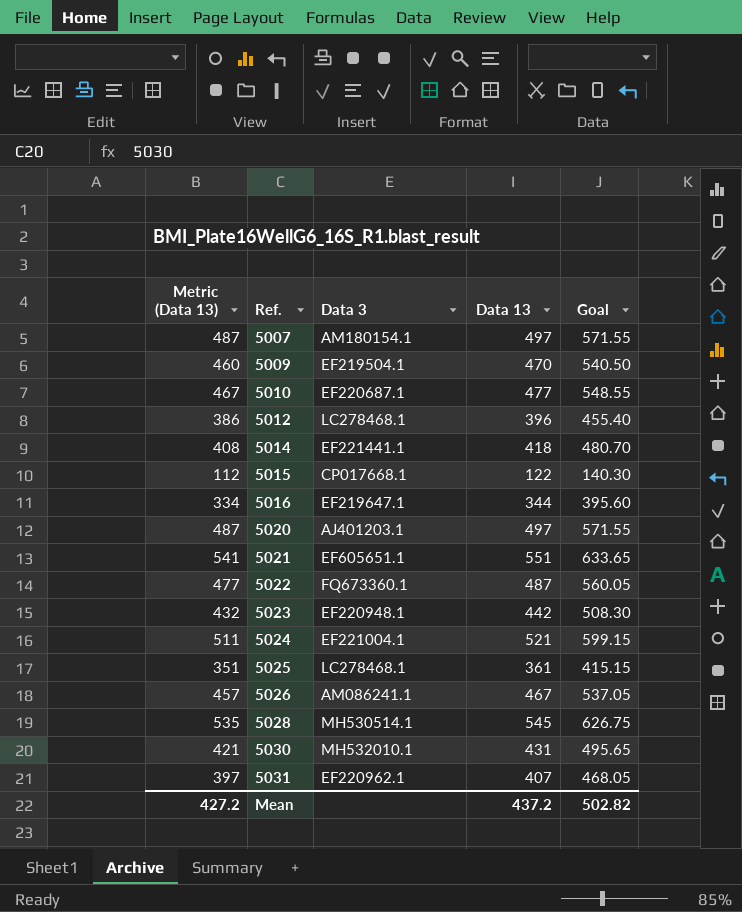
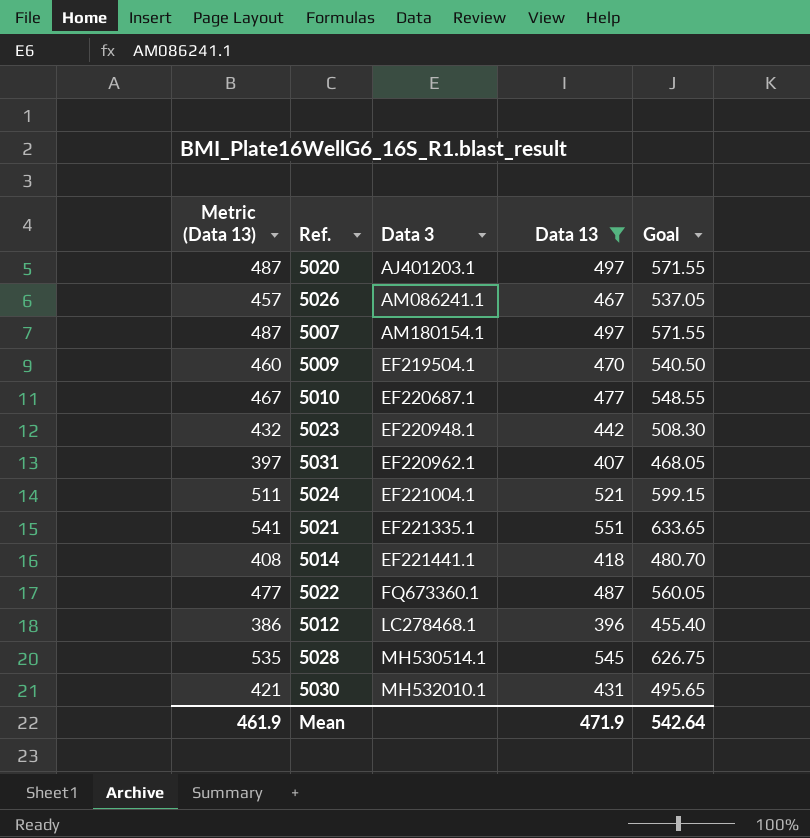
filter: none -> Data 13 >= 396
row order: Ref. ascending -> Data 3 ascending
5021 | Data 3: EF605651.1 -> EF221335.1
Mean | Metric (Data 13): 427.2 -> 461.9
Mean | Data 13: 437.2 -> 471.9
Mean | Goal: 502.82 -> 542.64

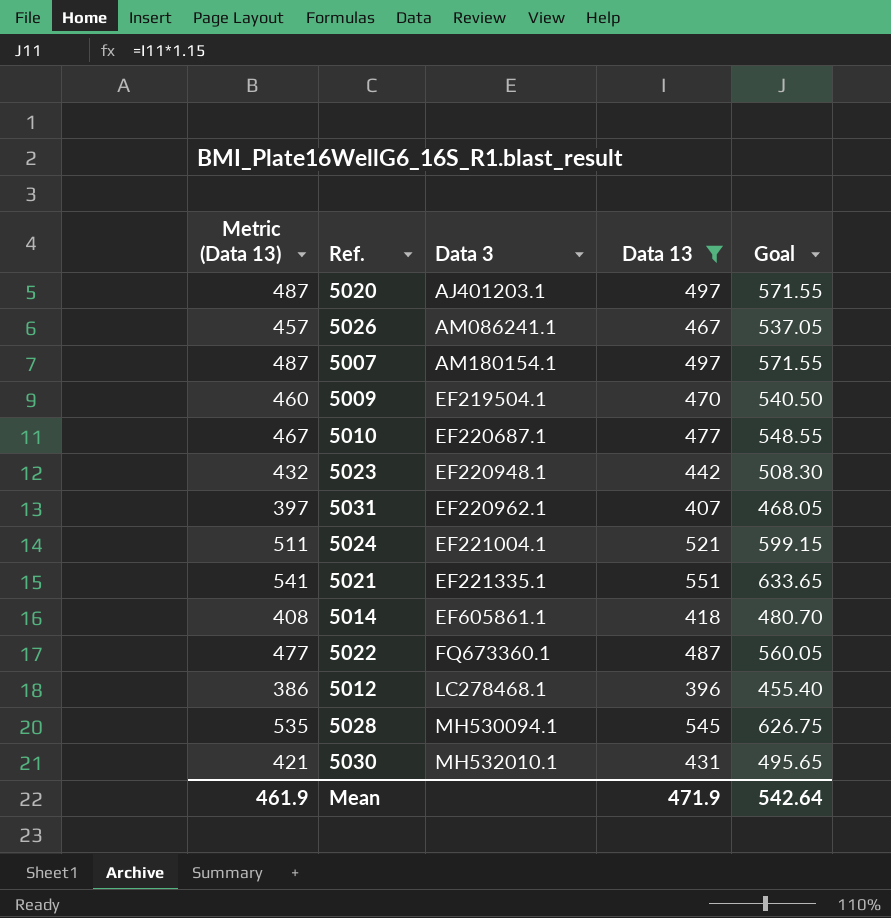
5014 | Data 3: EF221441.1 -> EF605861.1
5028 | Data 3: MH530514.1 -> MH530094.1

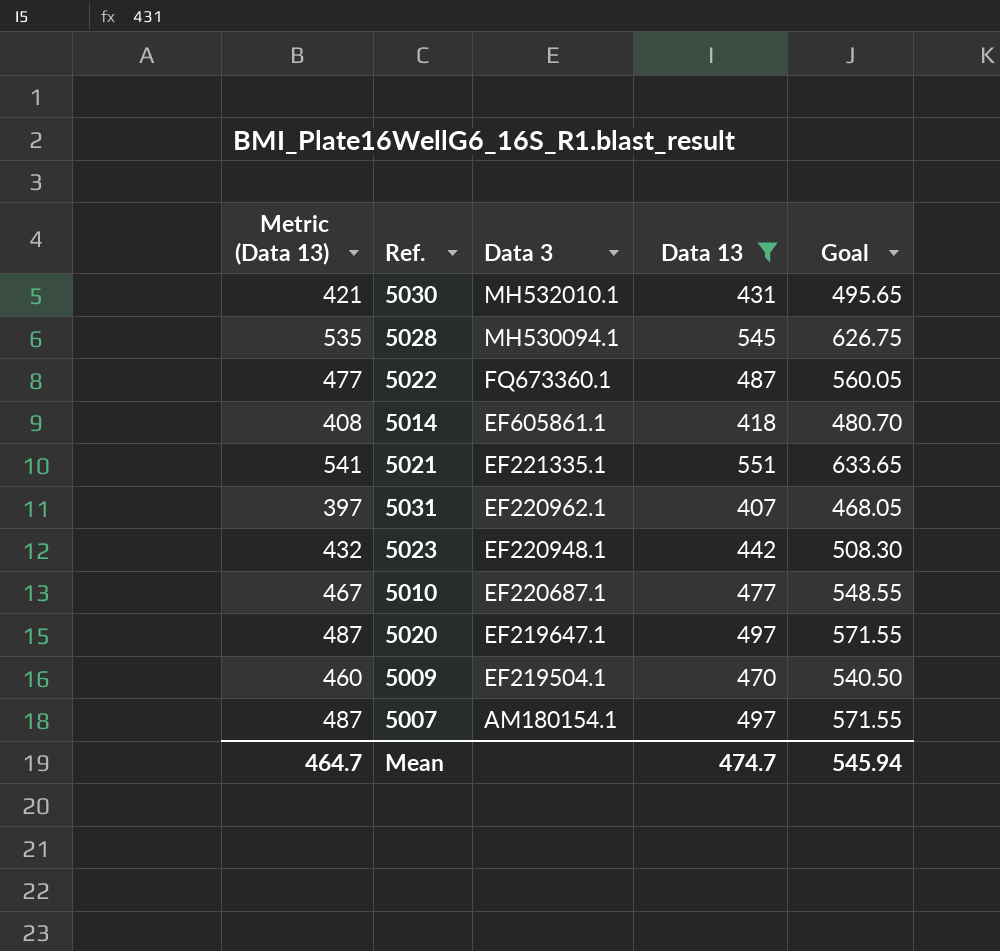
row order: Data 3 ascending -> Data 3 descending
row 5026: 457 | AM086241.1 | 467 | 537.05 -> none
row 5024: 511 | EF221004.1 | 521 | 599.15 -> none
row 5012: 386 | LC278468.1 | 396 | 455.40 -> none
5020 | Data 3: AJ401203.1 -> EF219647.1
Mean | Metric (Data 13): 461.9 -> 464.7
Mean | Data 13: 471.9 -> 474.7
Mean | Goal: 542.64 -> 545.94

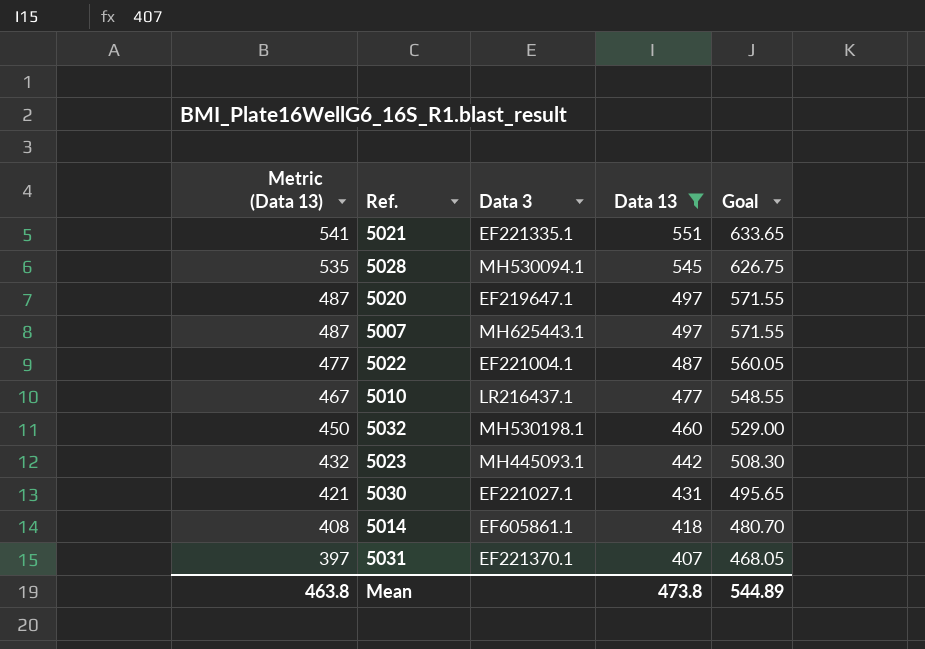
row order: Data 3 descending -> Metric (Data 13) descending
row 5009: 460 | EF219504.1 | 470 | 540.50 -> none
5007 | Data 3: AM180154.1 -> MH625443.1
5022 | Data 3: FQ673360.1 -> EF221004.1
5010 | Data 3: EF220687.1 -> LR216437.1
row 5032: none -> 450 | MH530198.1 | 460 | 529.00
5023 | Data 3: EF220948.1 -> MH445093.1
5030 | Data 3: MH532010.1 -> EF221027.1
5031 | Data 3: EF220962.1 -> EF221370.1
Mean | Metric (Data 13): 464.7 -> 463.8
Mean | Data 13: 474.7 -> 473.8
Mean | Goal: 545.94 -> 544.89

